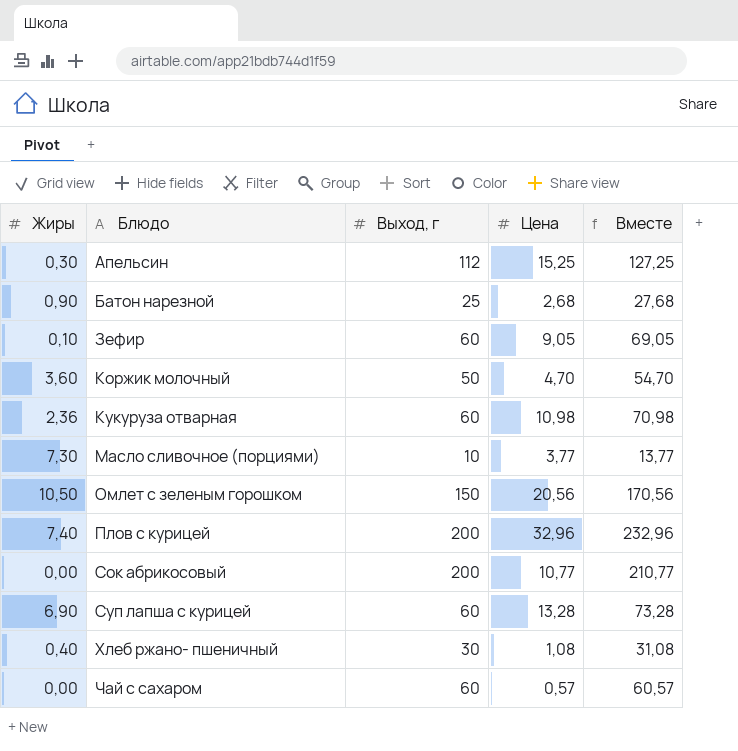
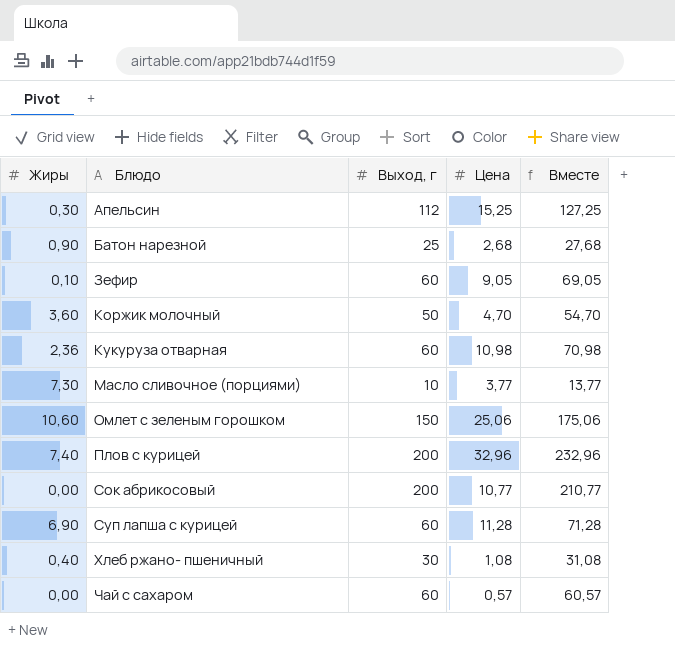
Омлет с зеленым горошком | Жиры: 10,50 -> 10,60
Омлет с зеленым горошком | Цена: 20,56 -> 25,06
Омлет с зеленым горошком | Вместе: 170,56 -> 175,06
Суп лапша с курицей | Цена: 13,28 -> 11,28
Суп лапша с курицей | Вместе: 73,28 -> 71,28

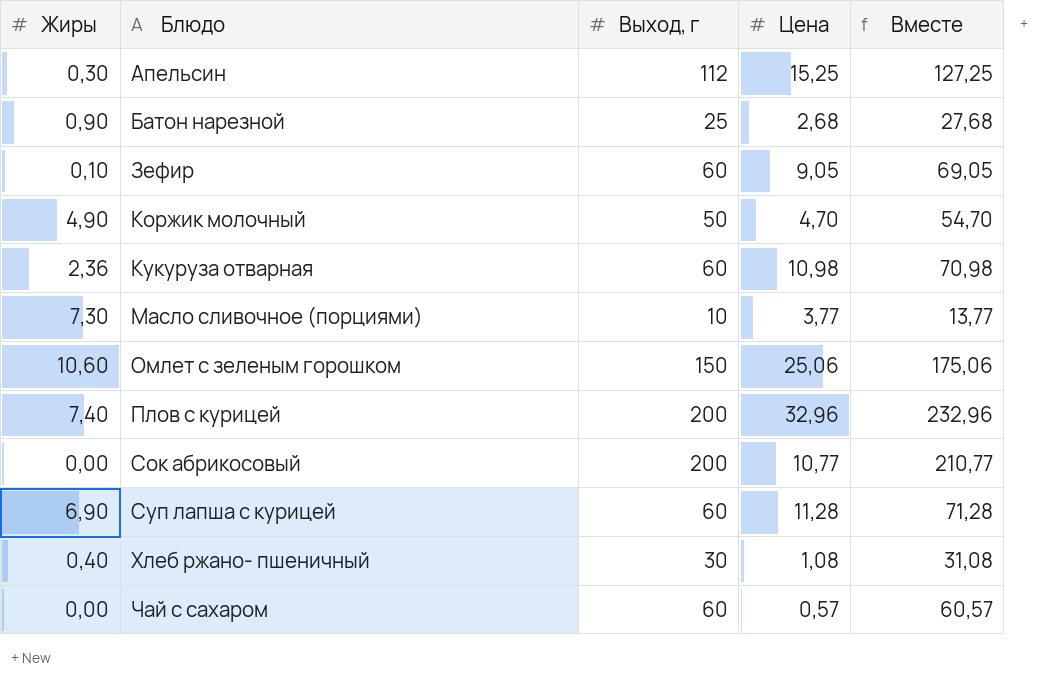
Коржик молочный | Жиры: 3,60 -> 4,90

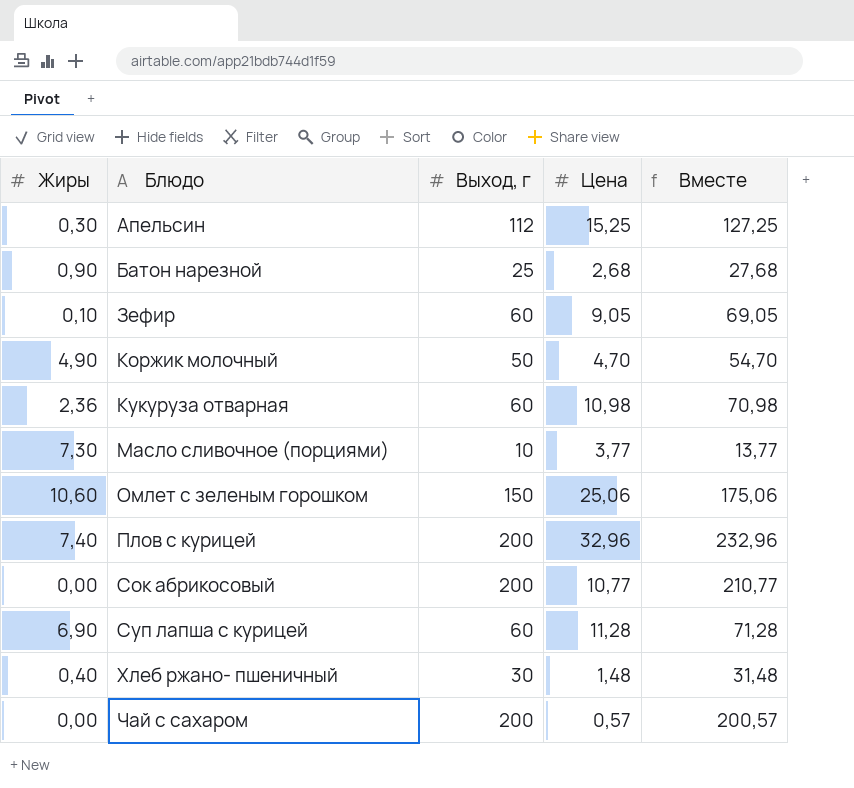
Хлеб ржано- пшеничный | Цена: 1,08 -> 1,48
Хлеб ржано- пшеничный | Вместе: 31,08 -> 31,48
Чай с сахаром | Выход, г: 60 -> 200
Чай с сахаром | Вместе: 60,57 -> 200,57

